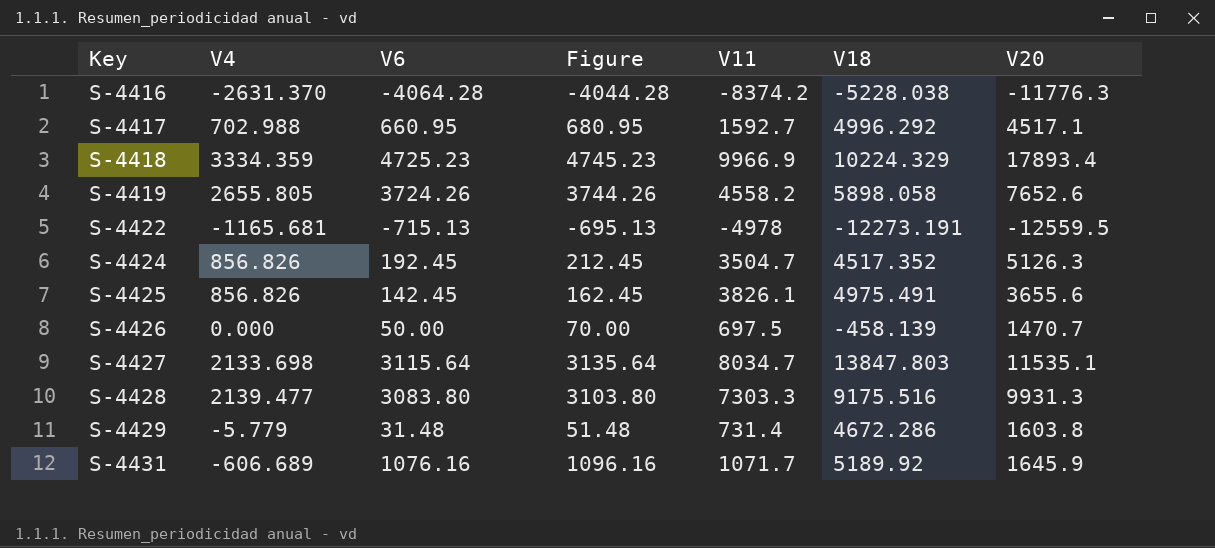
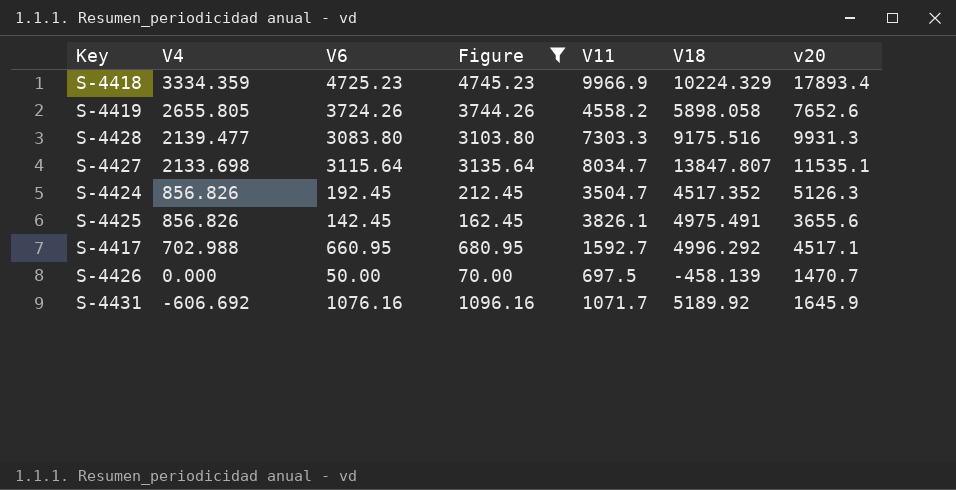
filter: none -> Figure >= 70.00
row order: Key ascending -> V4 descending
column name: V20 -> v20
S-4427 | V18: 13847.803 -> 13847.807
S-4431 | V4: -606.689 -> -606.692

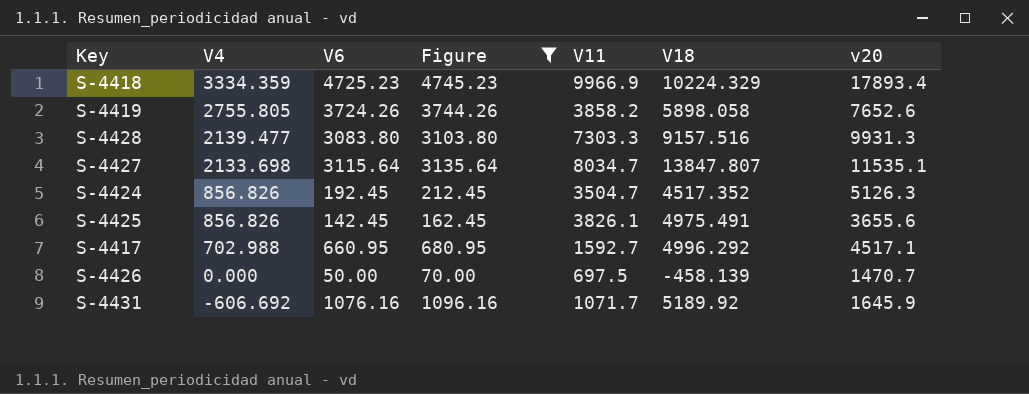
S-4419 | V4: 2655.805 -> 2755.805
S-4419 | V11: 4558.2 -> 3858.2
S-4428 | V18: 9175.516 -> 9157.516

